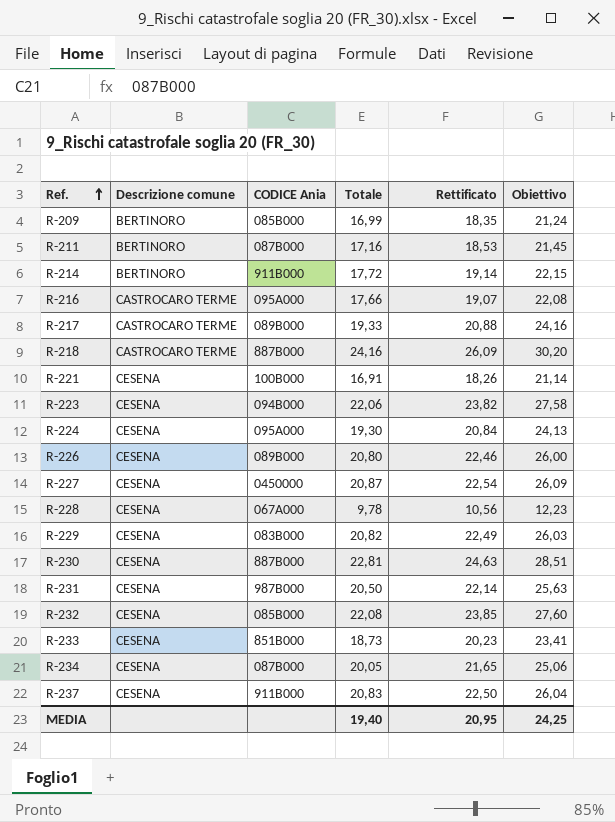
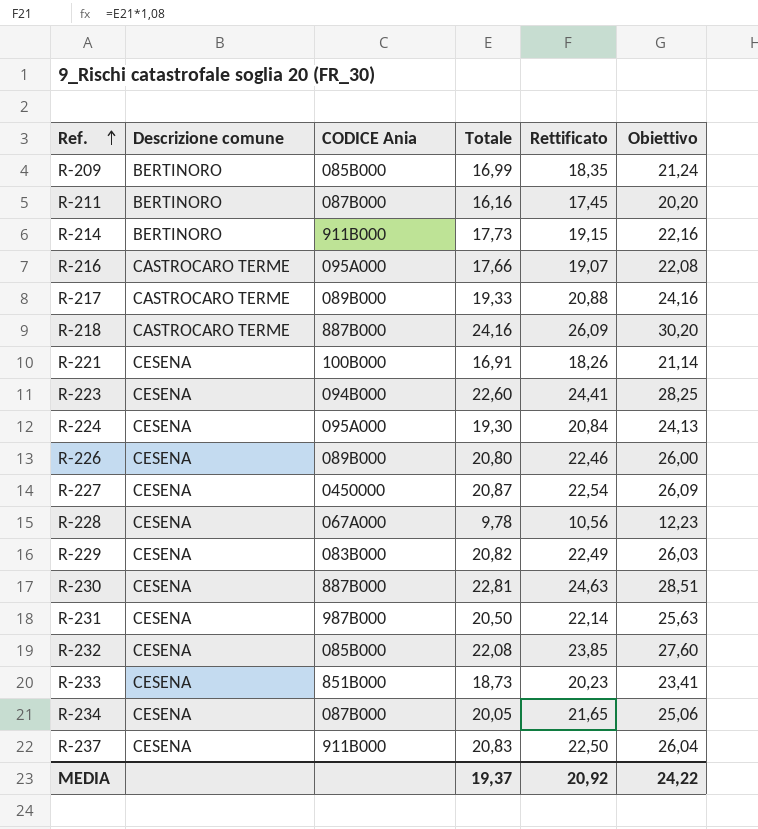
R-211 | Totale: 17,16 -> 16,16
R-211 | Rettificato: 18,53 -> 17,45
R-211 | Obiettivo: 21,45 -> 20,20
R-214 | Totale: 17,72 -> 17,73
R-214 | Rettificato: 19,14 -> 19,15
R-214 | Obiettivo: 22,15 -> 22,16
R-223 | Totale: 22,06 -> 22,60
R-223 | Rettificato: 23,82 -> 24,41
R-223 | Obiettivo: 27,58 -> 28,25
MEDIA | Totale: 19,40 -> 19,37
MEDIA | Rettificato: 20,95 -> 20,92
MEDIA | Obiettivo: 24,25 -> 24,22

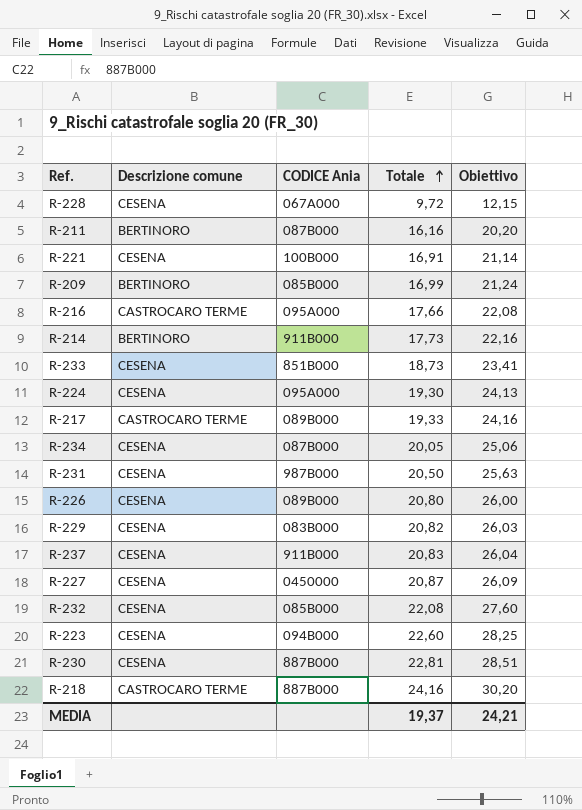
row order: Ref. ascending -> Totale ascending
column Rettificato | formula: [Totale] * 1,08 -> none
R-228 | Totale: 9,78 -> 9,72
R-228 | Obiettivo: 12,23 -> 12,15
MEDIA | Obiettivo: 24,22 -> 24,21

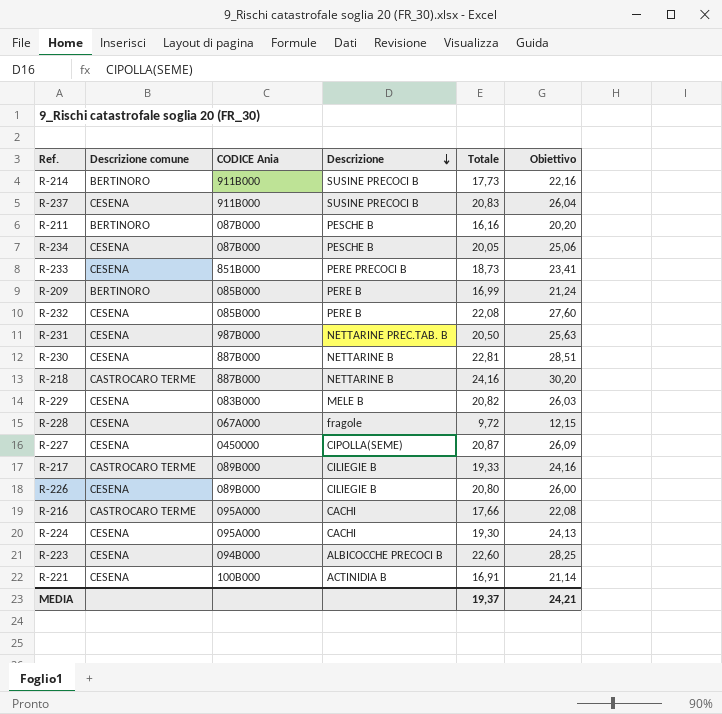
row order: Totale ascending -> Descrizione descending
column Descrizione | position: none -> 4

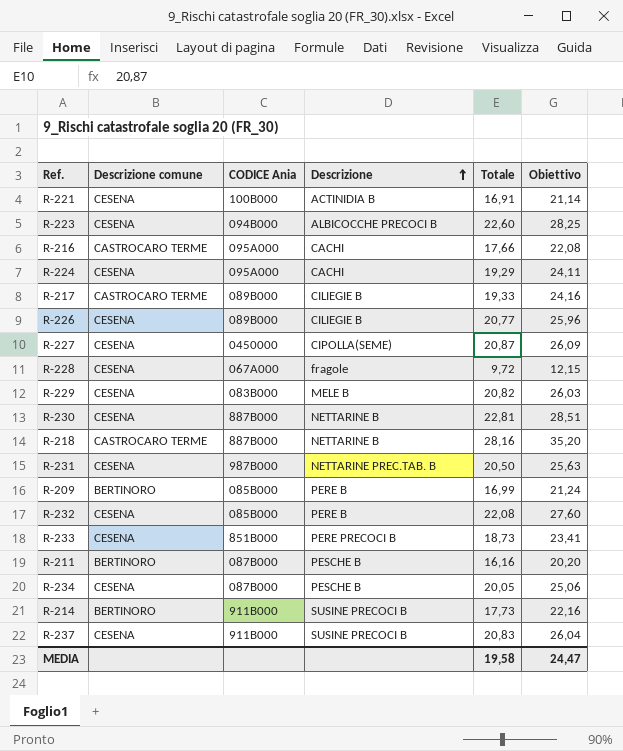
row order: Descrizione descending -> Descrizione ascending
R-224 | Totale: 19,30 -> 19,29
R-224 | Obiettivo: 24,13 -> 24,11
R-226 | Totale: 20,80 -> 20,77
R-226 | Obiettivo: 26,00 -> 25,96
R-218 | Totale: 24,16 -> 28,16
R-218 | Obiettivo: 30,20 -> 35,20
MEDIA | Totale: 19,37 -> 19,58
MEDIA | Obiettivo: 24,21 -> 24,47

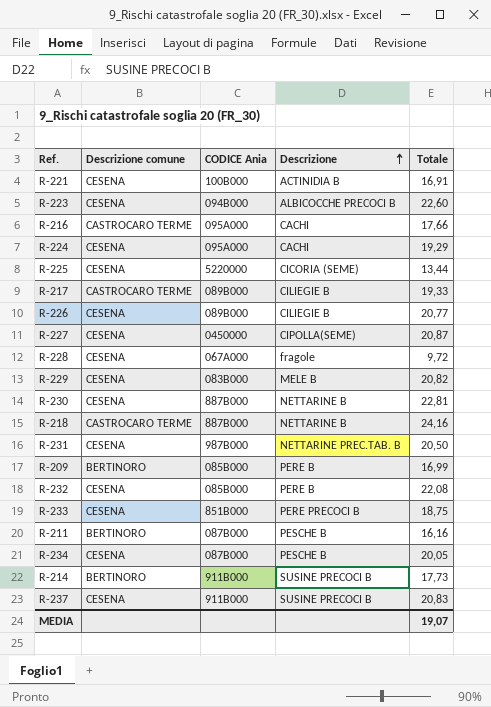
column Obiettivo | formula: [Totale] * 1,25 -> none
row R-225: none -> CESENA | 5220000 | CICORIA (SEME) | 13,44
R-218 | Totale: 28,16 -> 24,16
R-233 | Totale: 18,73 -> 18,75
MEDIA | Totale: 19,58 -> 19,07

